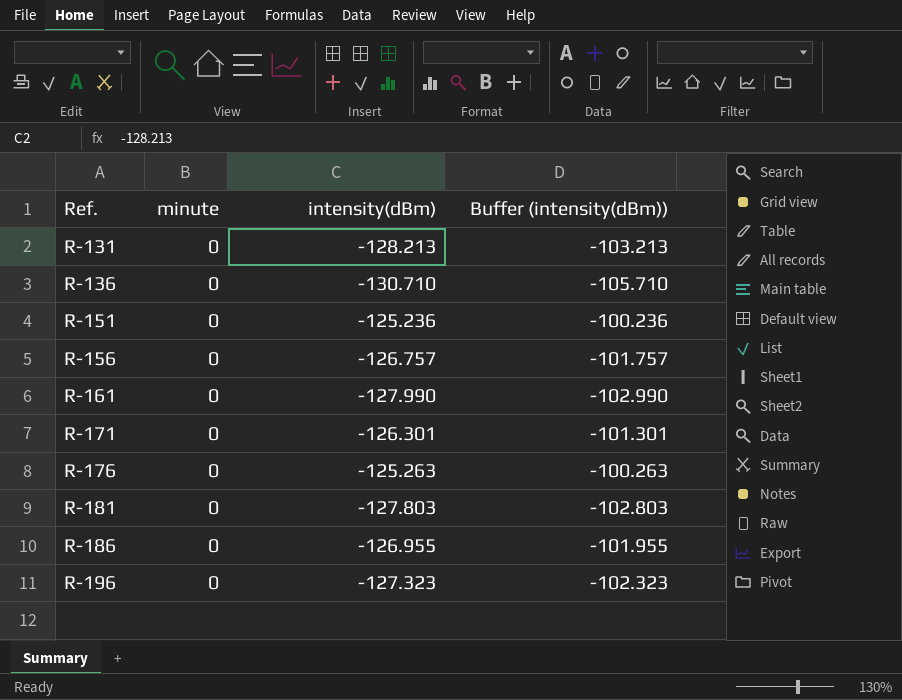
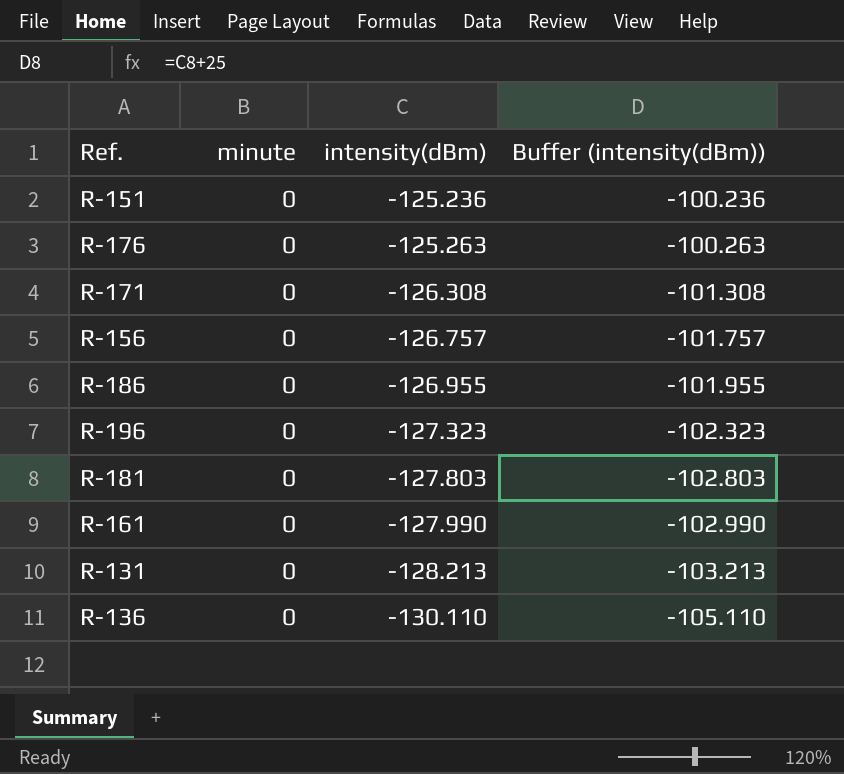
row order: Ref. ascending -> intensity(dBm) descending
R-171 | intensity(dBm): -126.301 -> -126.308
R-171 | Buffer (intensity(dBm)): -101.301 -> -101.308
R-136 | intensity(dBm): -130.710 -> -130.110
R-136 | Buffer (intensity(dBm)): -105.710 -> -105.110

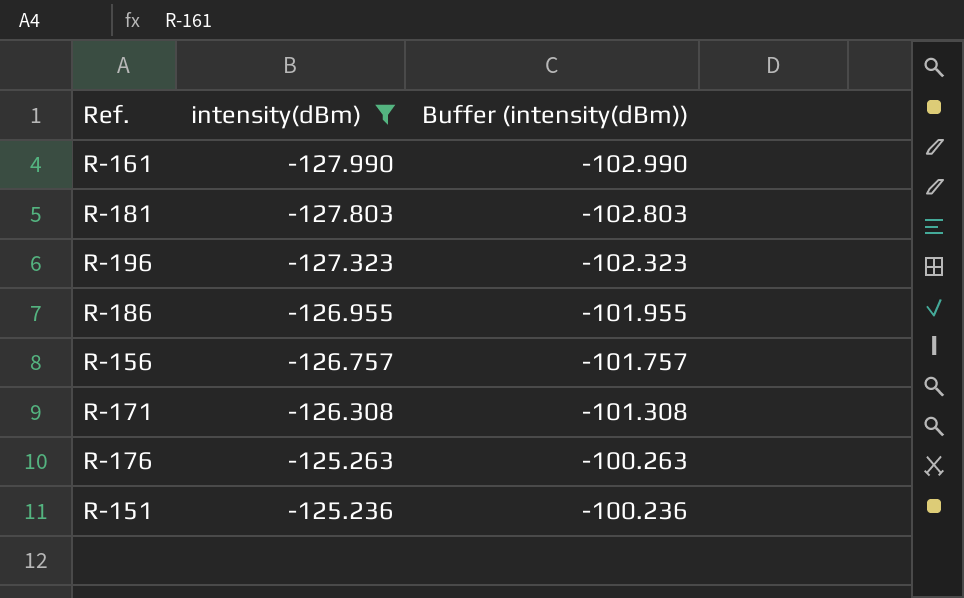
filter: none -> intensity(dBm) >= -127.990
row order: intensity(dBm) descending -> intensity(dBm) ascending
column minute | position: 2 -> none

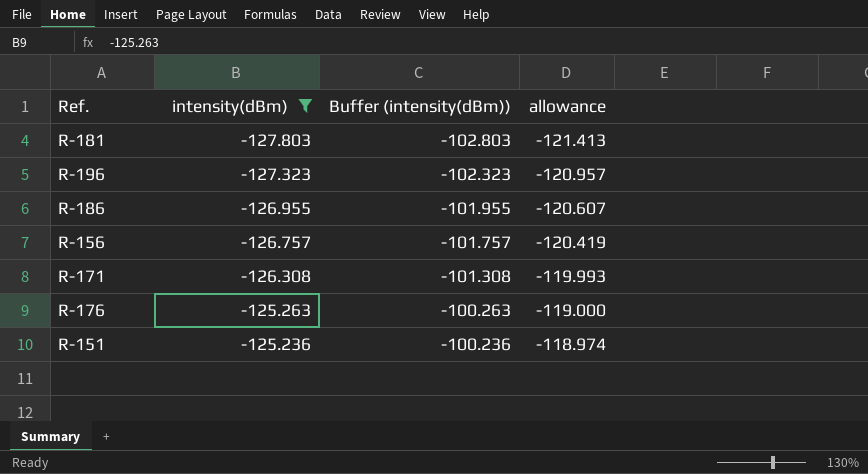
column allowance | formula: none -> [intensity(dBm)] * 0.95
row R-161: -127.990 | -102.990 -> none

